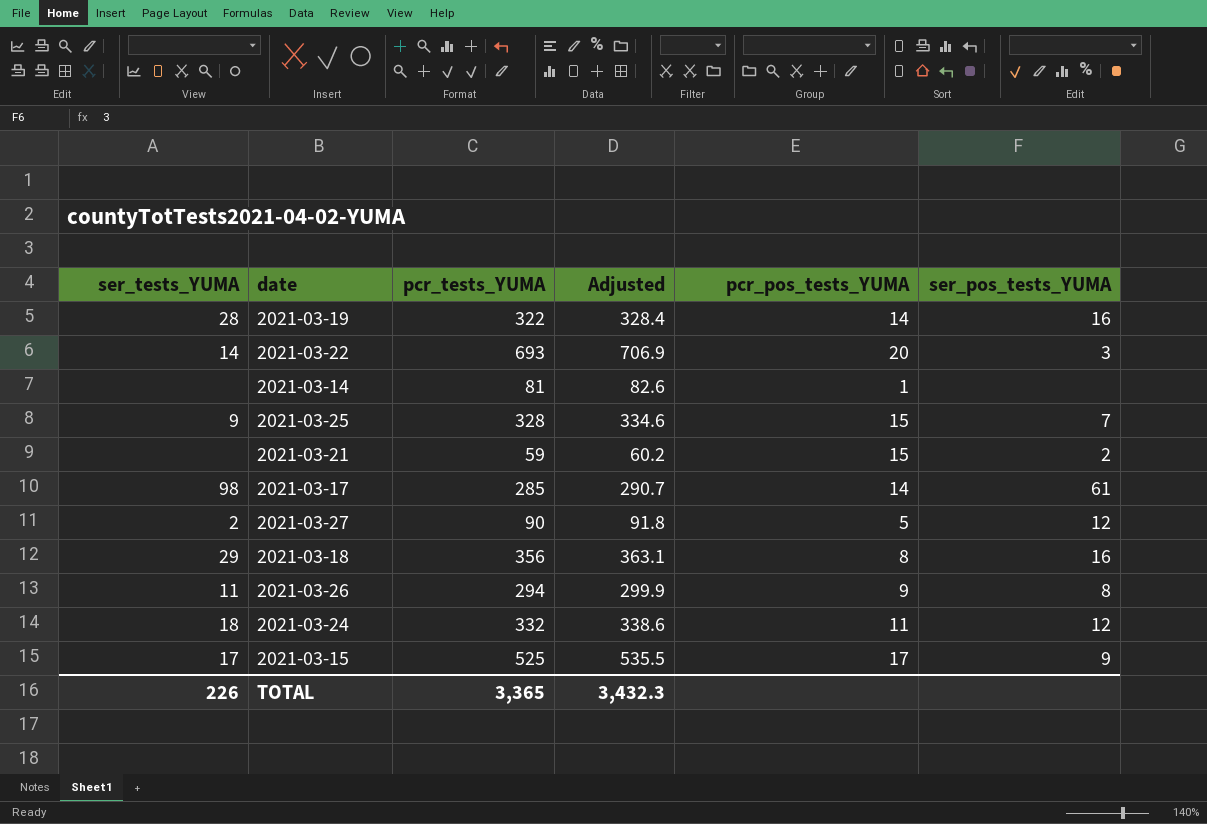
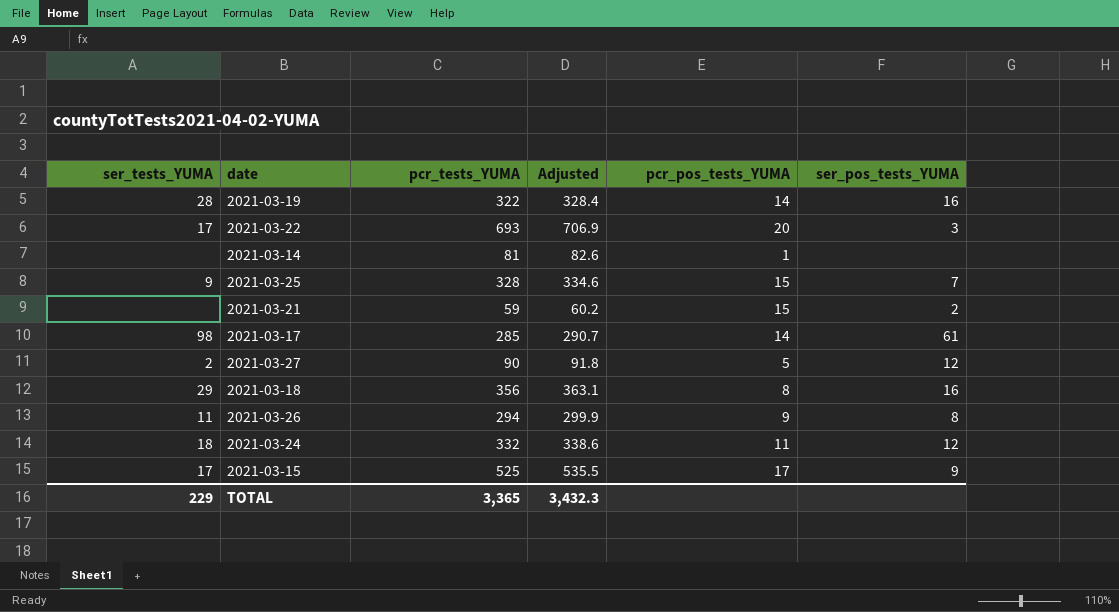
2021-03-22 | ser_tests_YUMA: 14 -> 17
TOTAL | ser_tests_YUMA: 226 -> 229

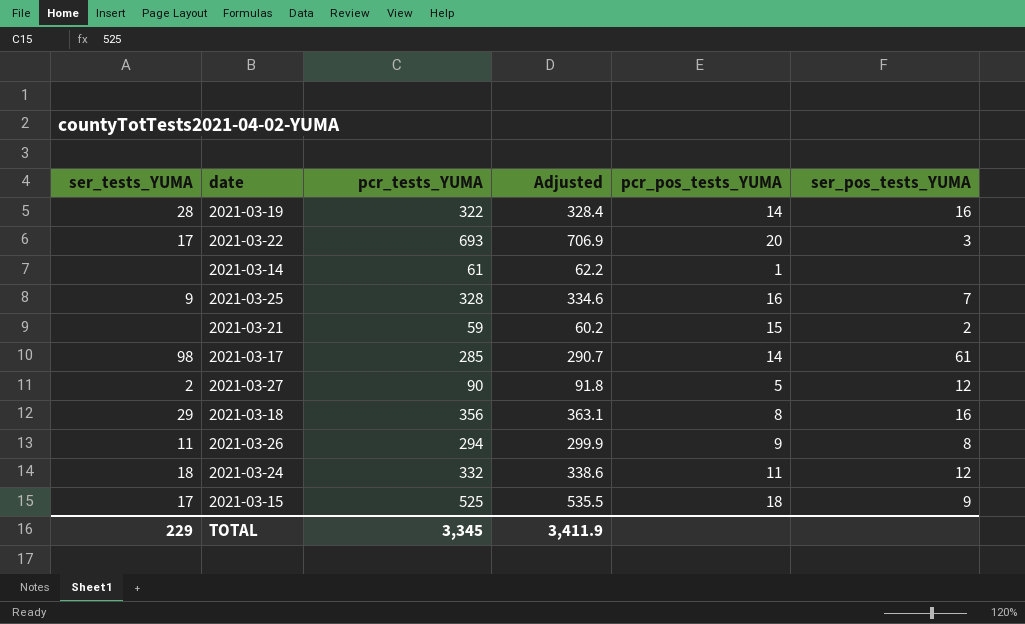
2021-03-14 | pcr_tests_YUMA: 81 -> 61
2021-03-14 | Adjusted: 82.6 -> 62.2
2021-03-25 | pcr_pos_tests_YUMA: 15 -> 16
2021-03-15 | pcr_pos_tests_YUMA: 17 -> 18
TOTAL | pcr_tests_YUMA: 3,365 -> 3,345
TOTAL | Adjusted: 3,432.3 -> 3,411.9

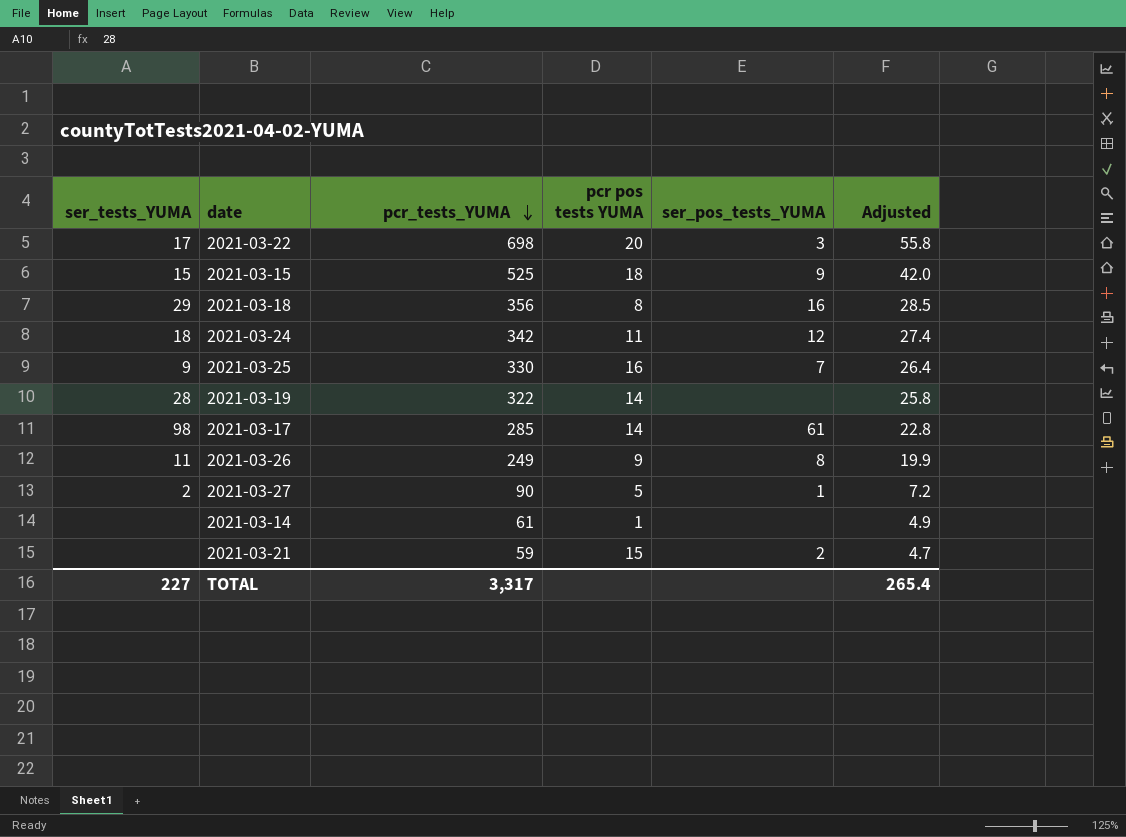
row order: none -> pcr_tests_YUMA descending
column name: pcr_pos_tests_YUMA -> pcr pos tests YUMA
column Adjusted | formula: [pcr_tests_YUMA] * 1.02 -> [pcr_tests_YUMA] * 0.08
column Adjusted | position: 4 -> 6
2021-03-22 | pcr_tests_YUMA: 693 -> 698
2021-03-15 | ser_tests_YUMA: 17 -> 15
2021-03-24 | pcr_tests_YUMA: 332 -> 342
2021-03-25 | pcr_tests_YUMA: 328 -> 330
2021-03-19 | ser_pos_tests_YUMA: 16 -> none
2021-03-26 | pcr_tests_YUMA: 294 -> 249
2021-03-27 | ser_pos_tests_YUMA: 12 -> 1
TOTAL | ser_tests_YUMA: 229 -> 227
TOTAL | pcr_tests_YUMA: 3,345 -> 3,317
TOTAL | Adjusted: 3,411.9 -> 265.4

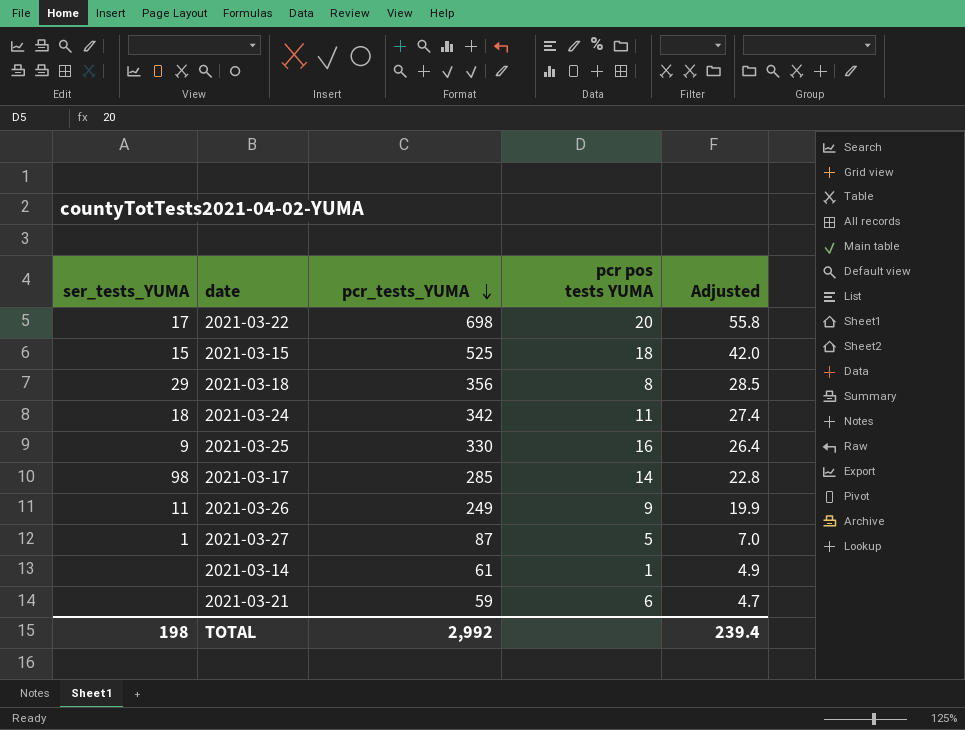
column ser_pos_tests_YUMA | position: 5 -> none
row 2021-03-19: 28 | 322 | 14 | none | 25.8 -> none
2021-03-27 | ser_tests_YUMA: 2 -> 1
2021-03-27 | pcr_tests_YUMA: 90 -> 87
2021-03-27 | Adjusted: 7.2 -> 7.0
2021-03-21 | pcr pos tests YUMA: 15 -> 6
TOTAL | ser_tests_YUMA: 227 -> 198
TOTAL | pcr_tests_YUMA: 3,317 -> 2,992
TOTAL | Adjusted: 265.4 -> 239.4

